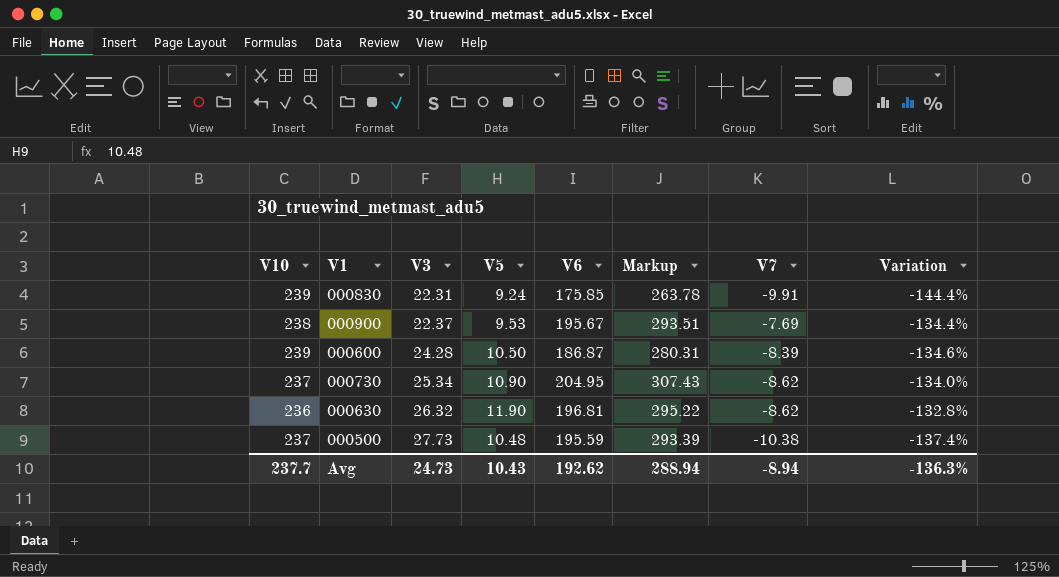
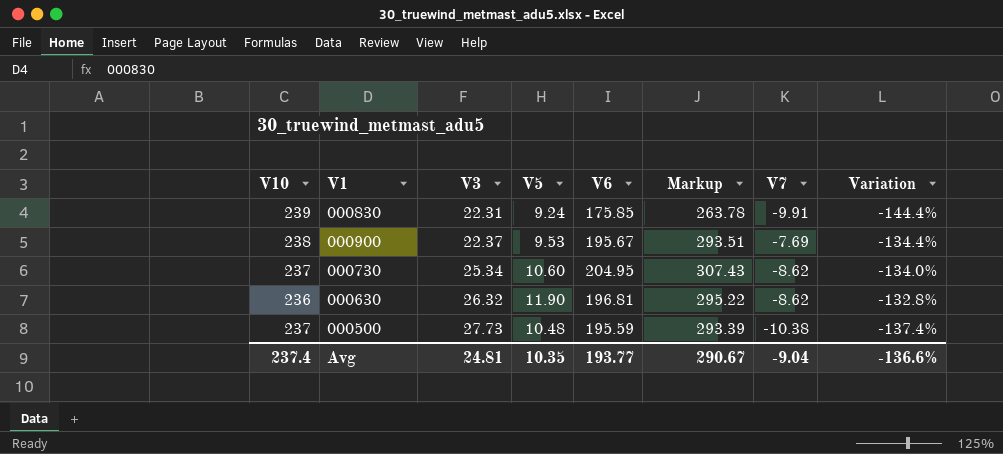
row 000600: 239 | 24.28 | 10.50 | 186.87 | 280.31 | -8.39 | -134.6% -> none
000730 | V5: 10.90 -> 10.60
Avg | V10: 237.7 -> 237.4
Avg | V3: 24.73 -> 24.81
Avg | V5: 10.43 -> 10.35
Avg | V6: 192.62 -> 193.77
Avg | Markup: 288.94 -> 290.67
Avg | V7: -8.94 -> -9.04
Avg | Variation: -136.3% -> -136.6%

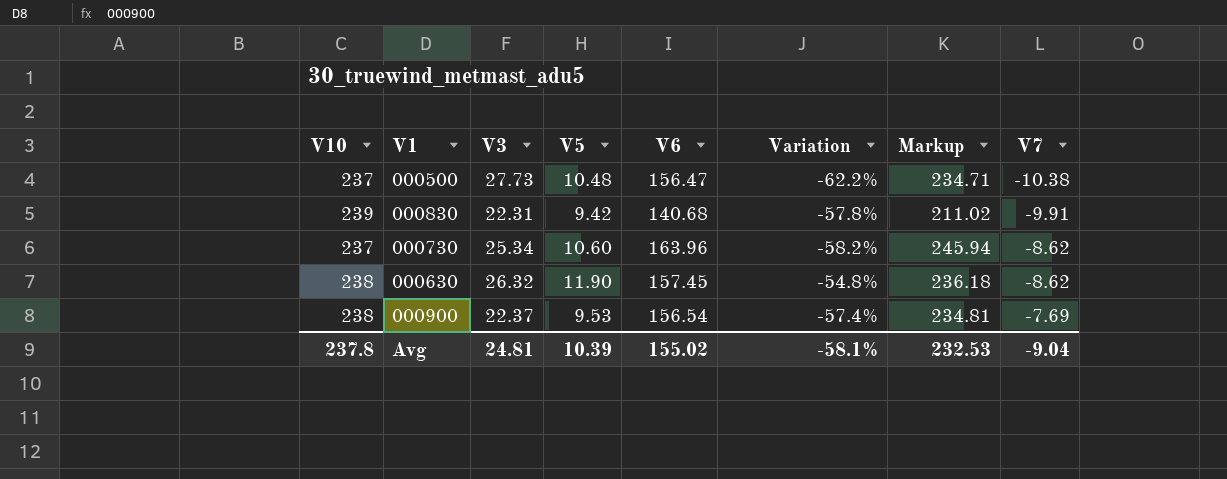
row order: V3 ascending -> V7 ascending
column Variation | formula: ([V7] - [V3]) / [V3] -> ([V5] - [V3]) / [V3]
column Variation | position: 8 -> 6
000500 | V6: 195.59 -> 156.47
000500 | Markup: 293.39 -> 234.71
000830 | V5: 9.24 -> 9.42
000830 | V6: 175.85 -> 140.68
000830 | Markup: 263.78 -> 211.02
000730 | V6: 204.95 -> 163.96
000730 | Markup: 307.43 -> 245.94
000630 | V10: 236 -> 238
000630 | V6: 196.81 -> 157.45
000630 | Markup: 295.22 -> 236.18
000900 | V6: 195.67 -> 156.54
000900 | Markup: 293.51 -> 234.81
Avg | V10: 237.4 -> 237.8
Avg | V5: 10.35 -> 10.39
Avg | V6: 193.77 -> 155.02
Avg | Variation: -136.6% -> -58.1%
Avg | Markup: 290.67 -> 232.53

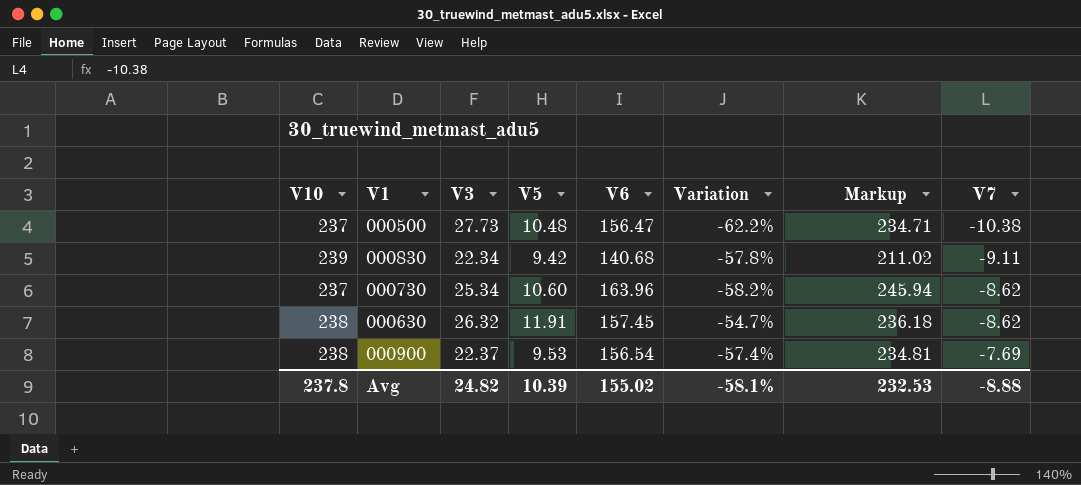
000830 | V3: 22.31 -> 22.34
000830 | V7: -9.91 -> -9.11
000630 | V5: 11.90 -> 11.91
000630 | Variation: -54.8% -> -54.7%
Avg | V3: 24.81 -> 24.82
Avg | V7: -9.04 -> -8.88

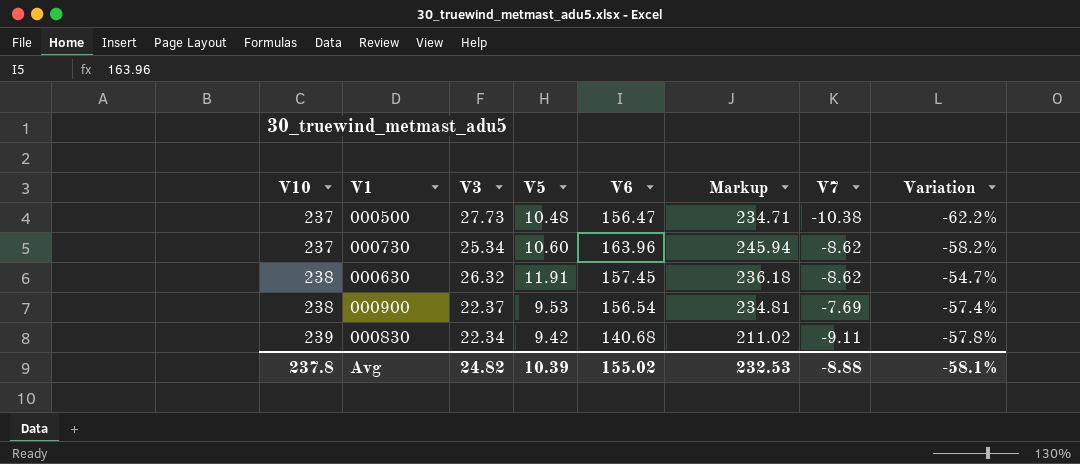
row order: V7 ascending -> V10 ascending
column Variation | position: 6 -> 8

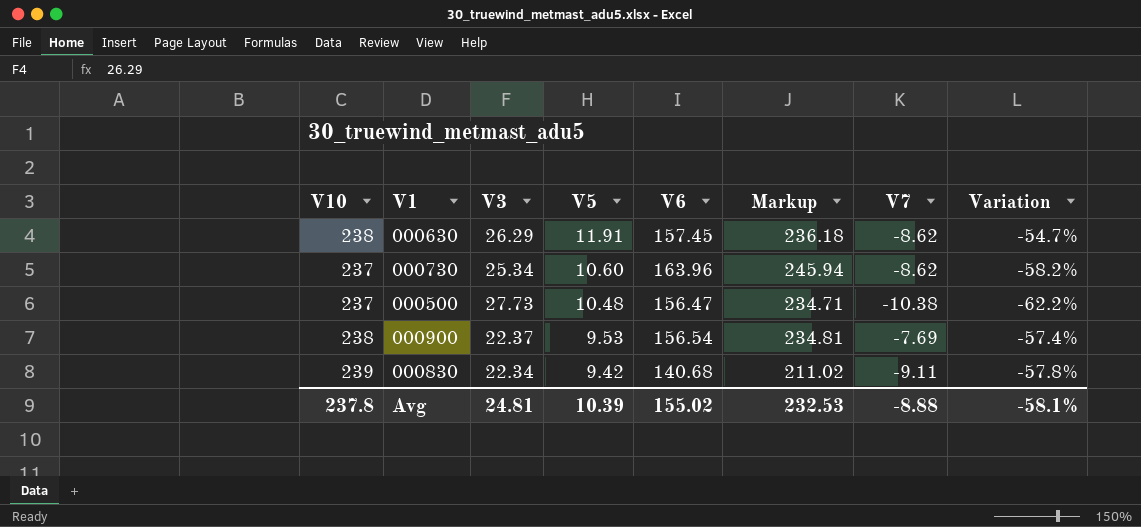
row order: V10 ascending -> V5 descending
000630 | V3: 26.32 -> 26.29
Avg | V3: 24.82 -> 24.81

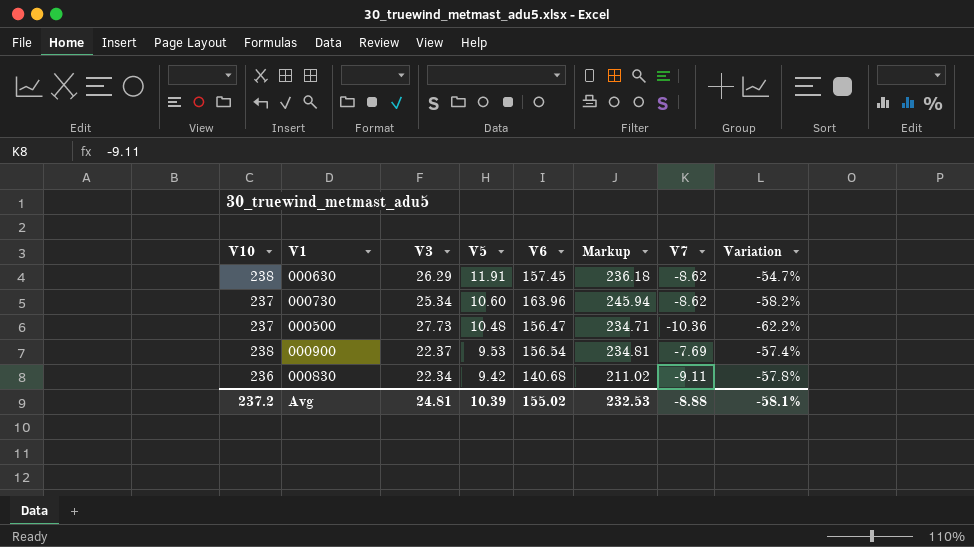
000500 | V7: -10.38 -> -10.36
000830 | V10: 239 -> 236
Avg | V10: 237.8 -> 237.2

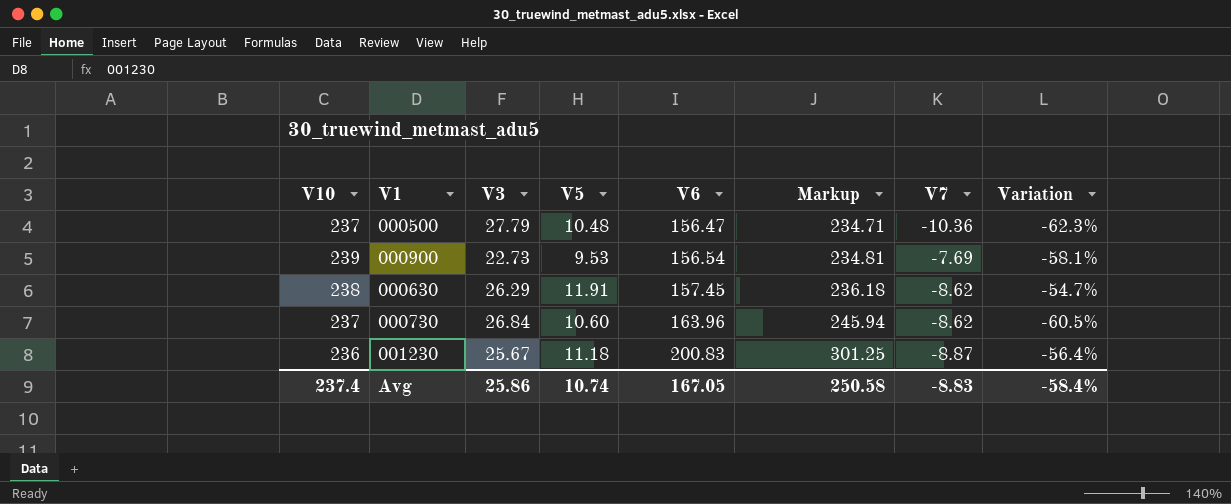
row order: V5 descending -> V6 ascending
row 000830: 236 | 22.34 | 9.42 | 140.68 | 211.02 | -9.11 | -57.8% -> none
000500 | V3: 27.73 -> 27.79
000500 | Variation: -62.2% -> -62.3%
000900 | V10: 238 -> 239
000900 | V3: 22.37 -> 22.73
000900 | Variation: -57.4% -> -58.1%
000730 | V3: 25.34 -> 26.84
000730 | Variation: -58.2% -> -60.5%
row 001230: none -> 236 | 25.67 | 11.18 | 200.83 | 301.25 | -8.87 | -56.4%
Avg | V10: 237.2 -> 237.4
Avg | V3: 24.81 -> 25.86
Avg | V5: 10.39 -> 10.74
Avg | V6: 155.02 -> 167.05
Avg | Markup: 232.53 -> 250.58
Avg | V7: -8.88 -> -8.83
Avg | Variation: -58.1% -> -58.4%

